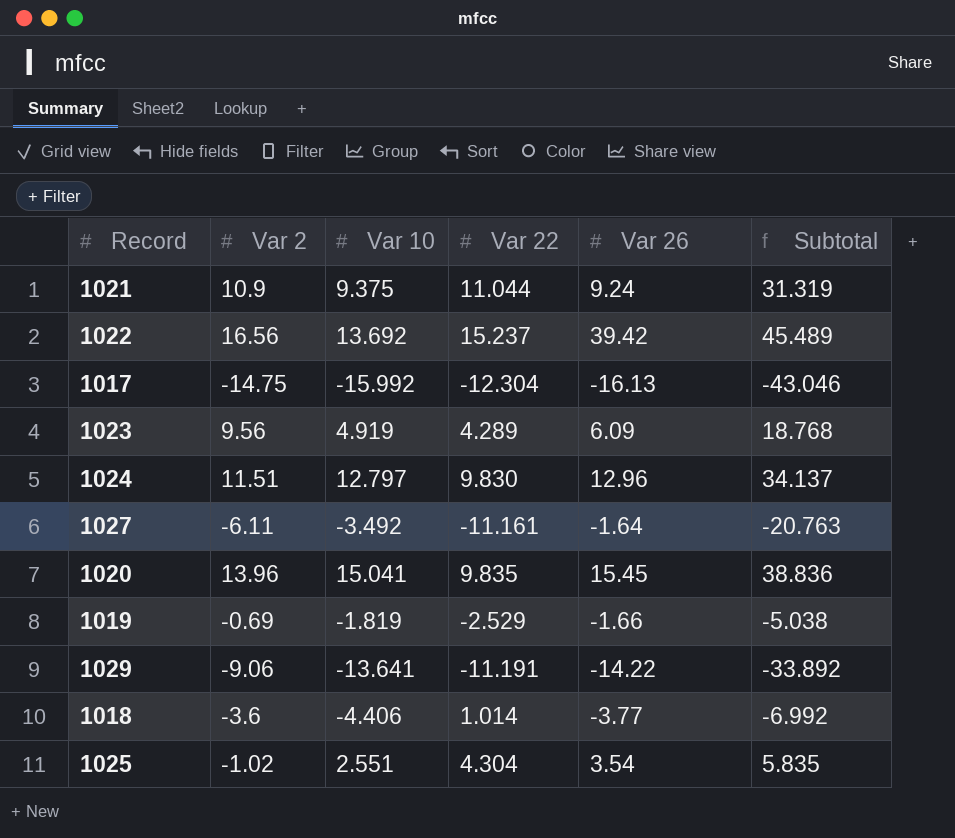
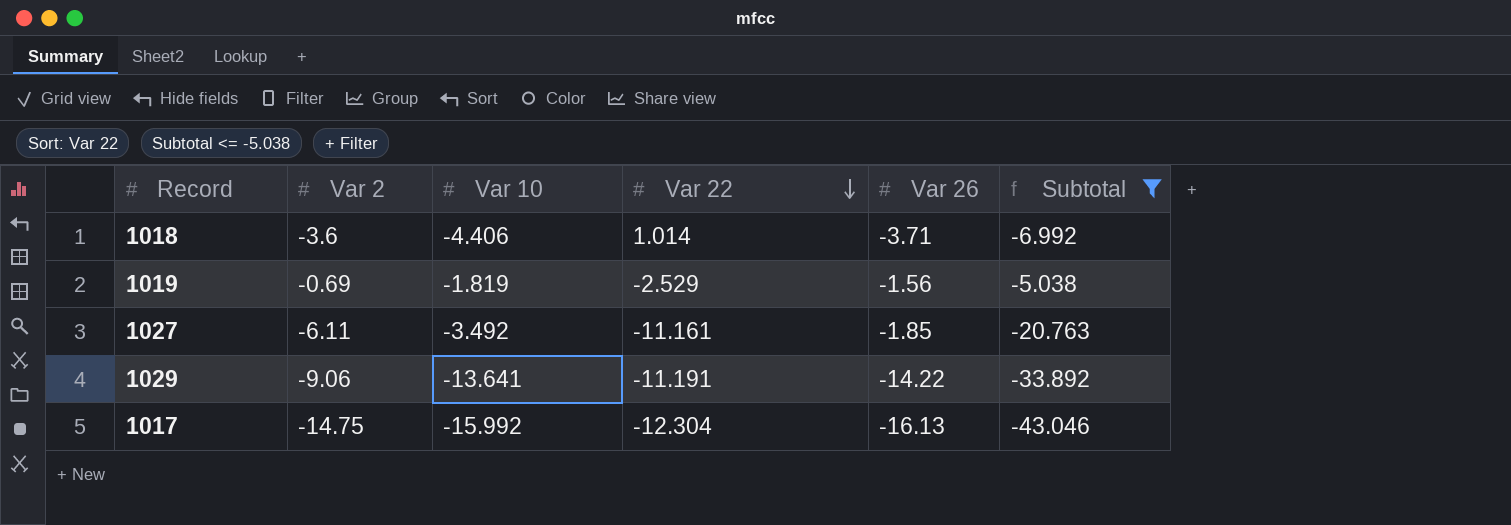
filter: none -> Subtotal <= -5.038
row order: none -> Var 22 descending
1018 | Var 26: -3.77 -> -3.71
1019 | Var 26: -1.66 -> -1.56
1027 | Var 26: -1.64 -> -1.85

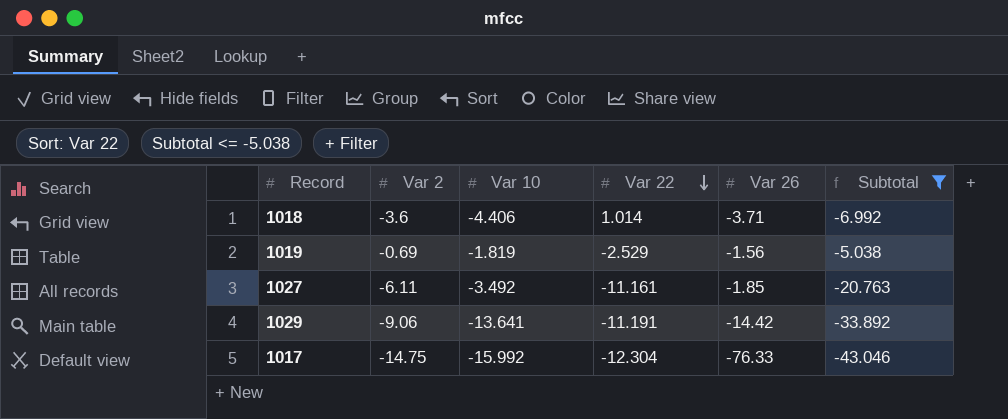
1029 | Var 26: -14.22 -> -14.42
1017 | Var 26: -16.13 -> -76.33

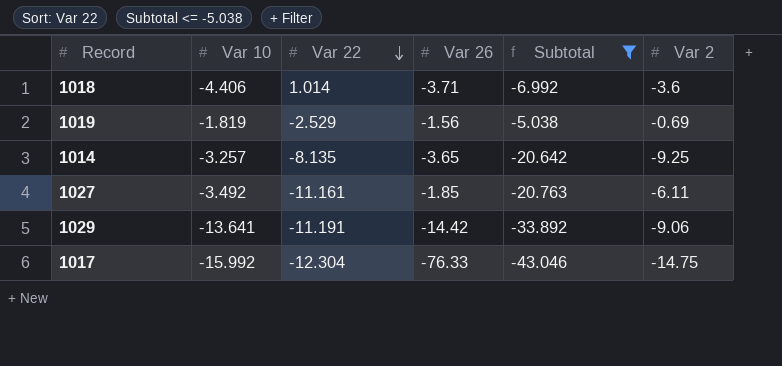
column Var 2 | position: 2 -> 6
row 1014: none -> -3.257 | -8.135 | -3.65 | -20.642 | -9.25

